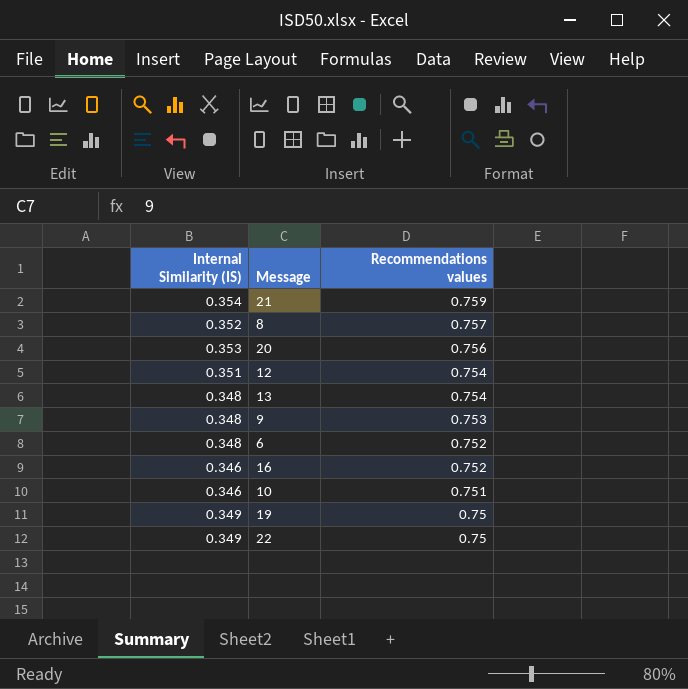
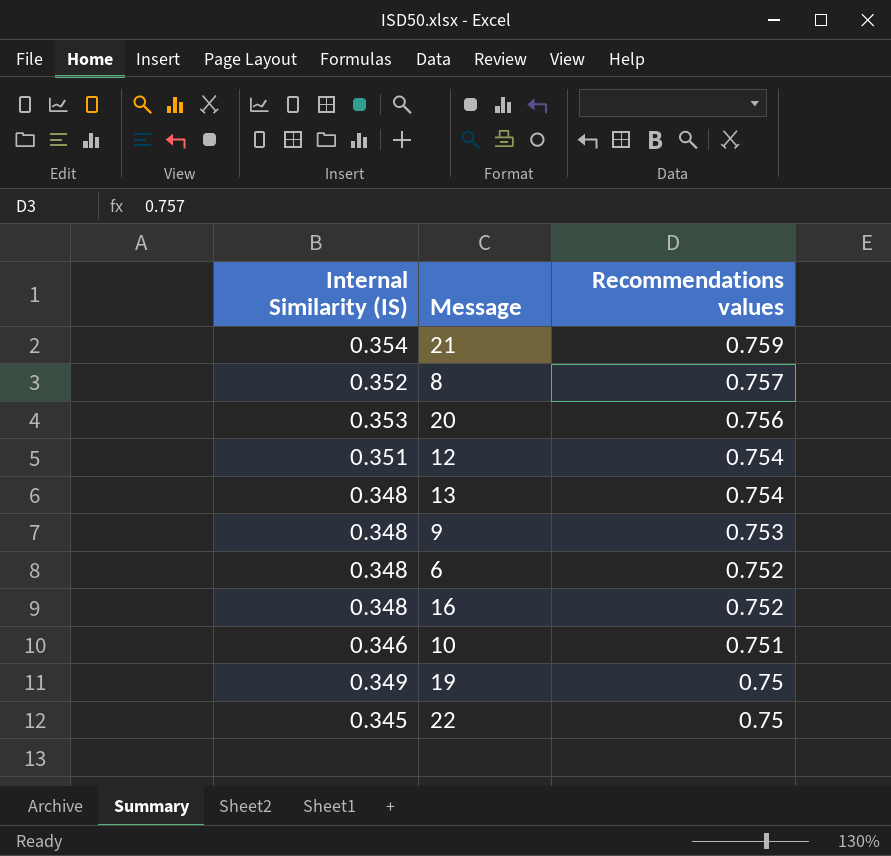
16 | Internal Similarity (IS): 0.346 -> 0.348
22 | Internal Similarity (IS): 0.349 -> 0.345

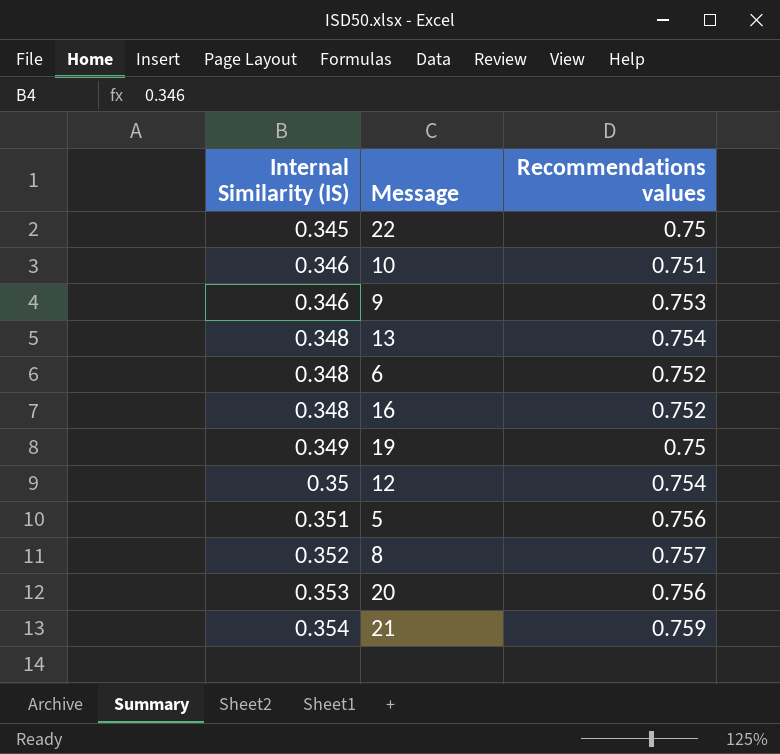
row order: Recommendations values descending -> Internal Similarity (IS) ascending
9 | Internal Similarity (IS): 0.348 -> 0.346
12 | Internal Similarity (IS): 0.351 -> 0.35
row 5: none -> 0.351 | 0.756

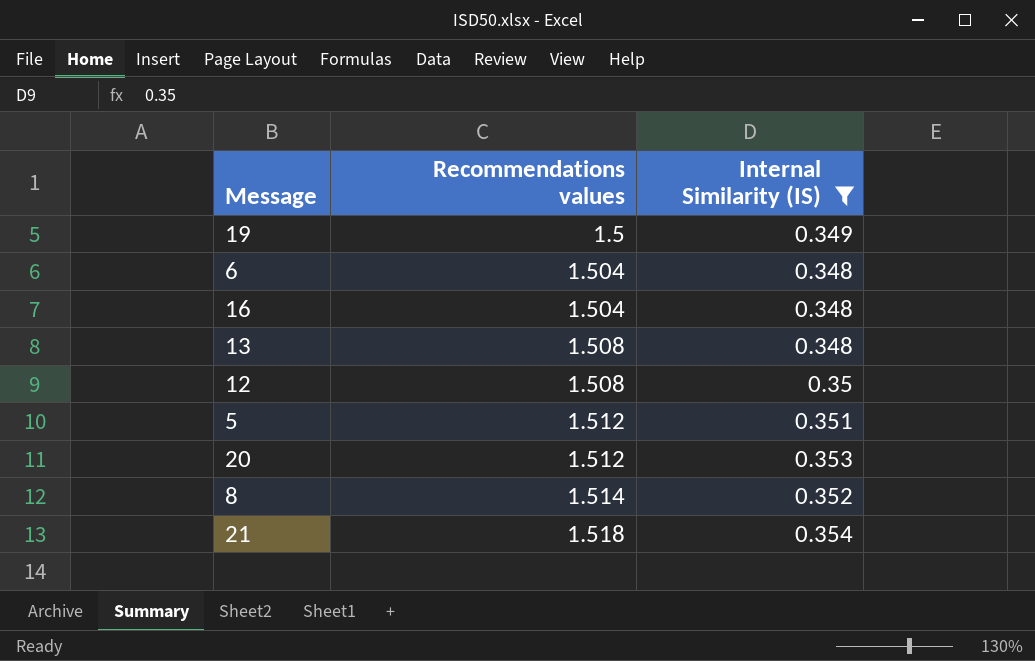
filter: none -> Internal Similarity (IS) >= 0.348
row order: Internal Similarity (IS) ascending -> Recommendations values ascending
column Internal Similarity (IS) | position: 1 -> 3
19 | Recommendations values: 0.75 -> 1.5
6 | Recommendations values: 0.752 -> 1.504
16 | Recommendations values: 0.752 -> 1.504
13 | Recommendations values: 0.754 -> 1.508
12 | Recommendations values: 0.754 -> 1.508
5 | Recommendations values: 0.756 -> 1.512
20 | Recommendations values: 0.756 -> 1.512
8 | Recommendations values: 0.757 -> 1.514
21 | Recommendations values: 0.759 -> 1.518

